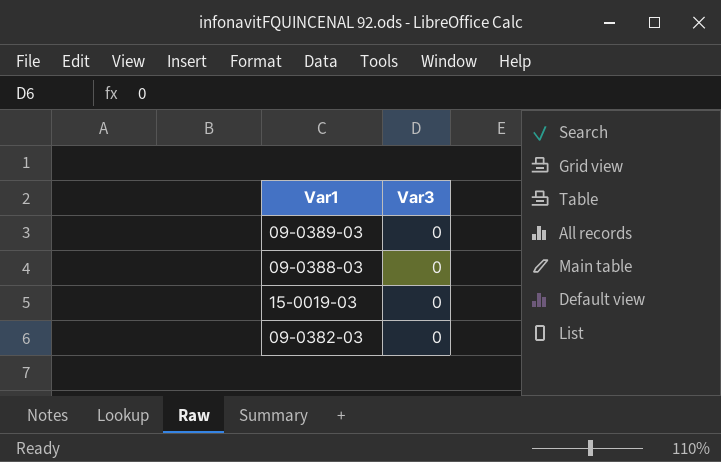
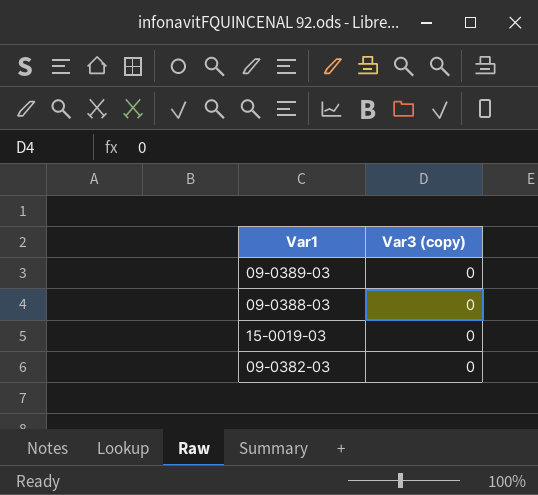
column name: Var3 -> Var3 (copy)

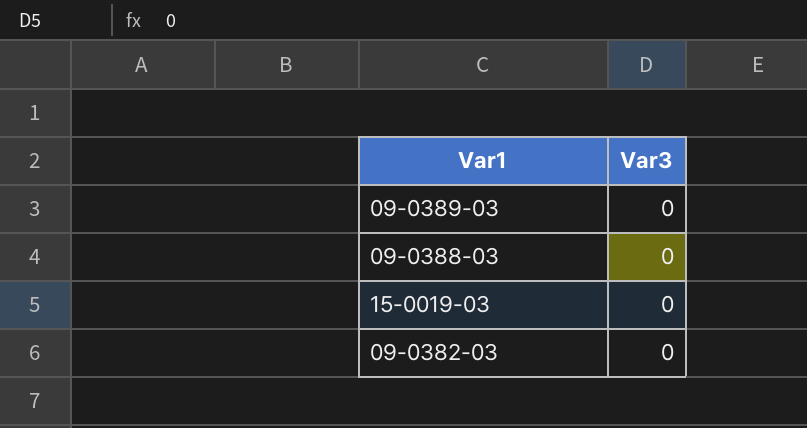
column name: Var3 (copy) -> Var3

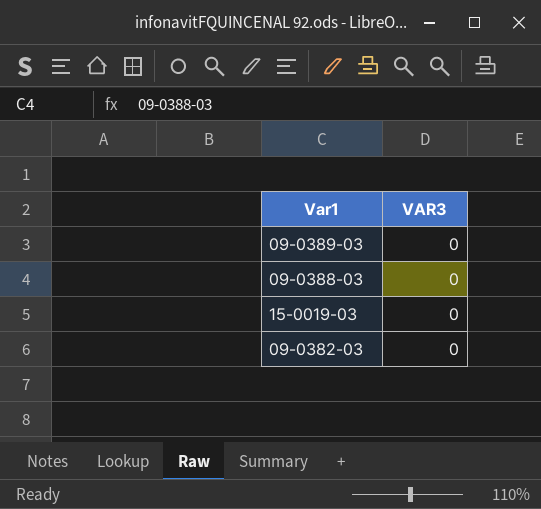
column name: Var3 -> VAR3

